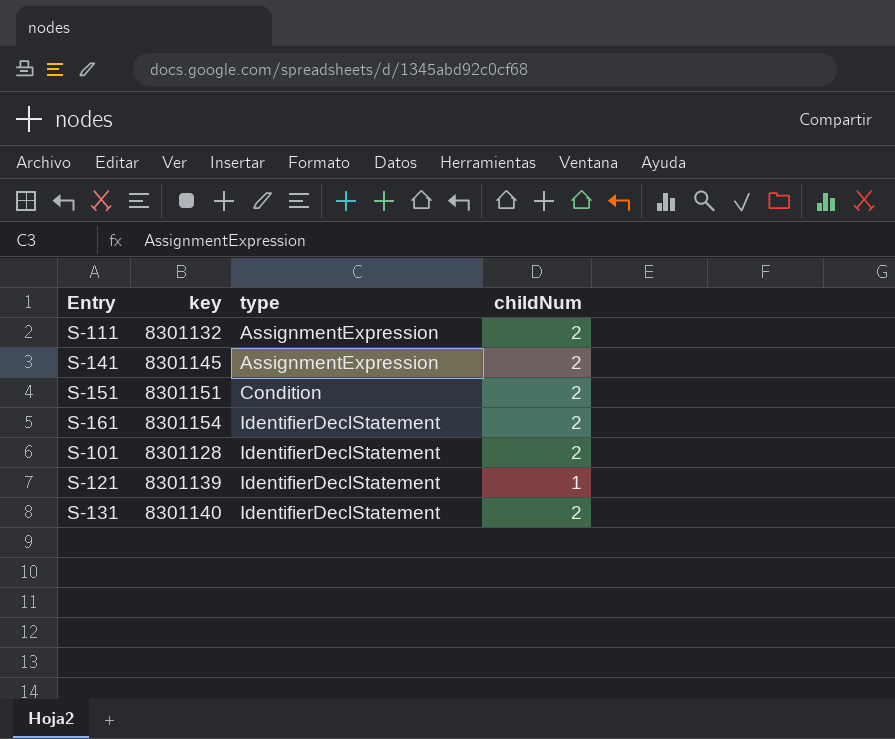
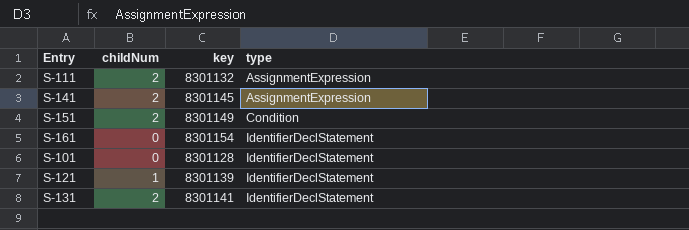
column childNum | position: 4 -> 2
S-151 | key: 8301151 -> 8301149
S-161 | childNum: 2 -> 0
S-101 | childNum: 2 -> 0
S-131 | key: 8301140 -> 8301141

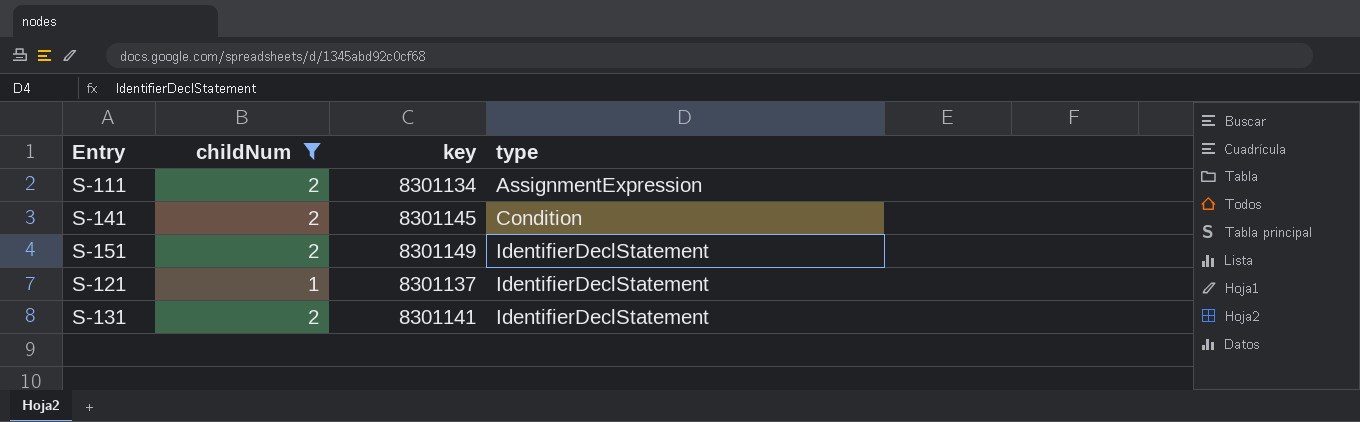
filter: none -> childNum != 0
S-111 | key: 8301132 -> 8301134
S-141 | type: AssignmentExpression -> Condition
S-151 | type: Condition -> IdentifierDeclStatement
S-121 | key: 8301139 -> 8301137

